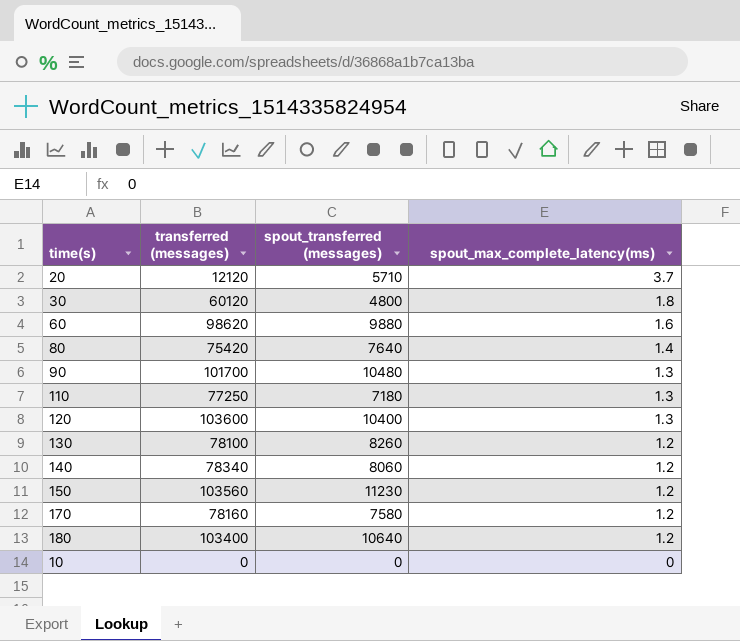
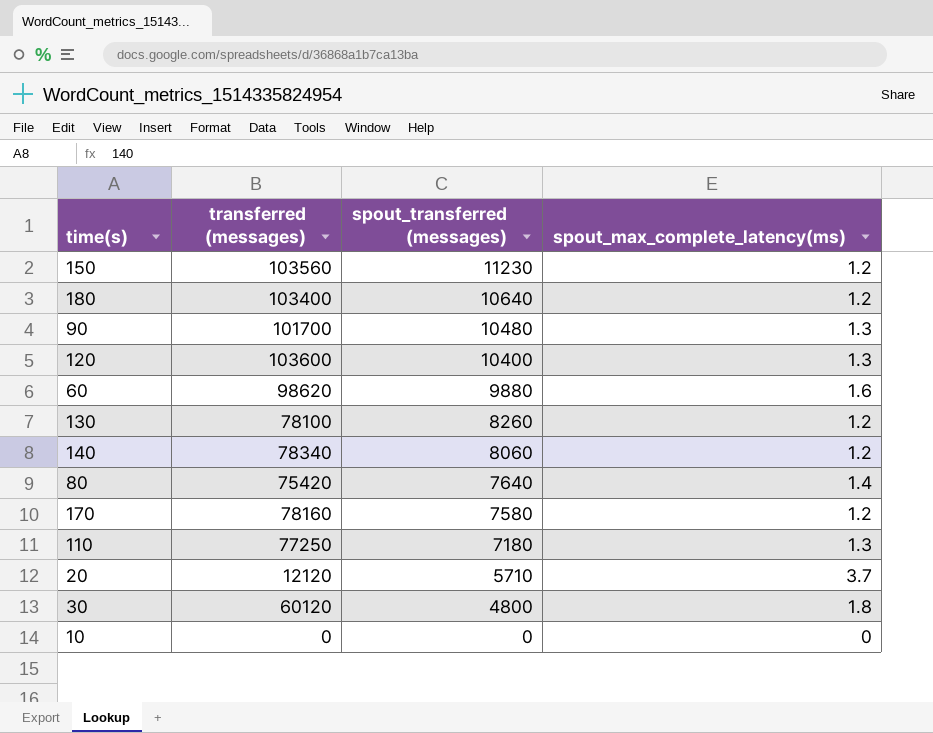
row order: spout_max_complete_latency(ms) descending -> spout_transferred (messages) descending

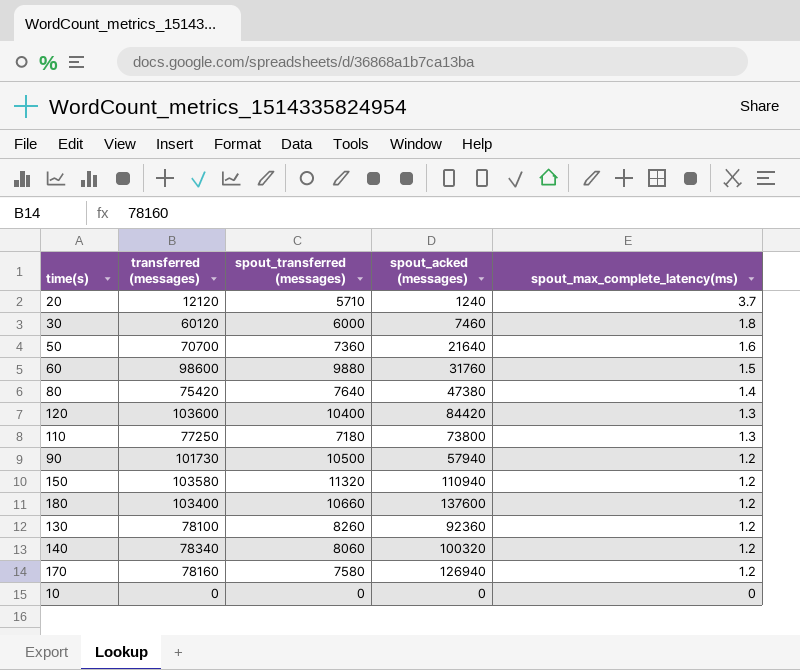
row order: spout_transferred (messages) descending -> spout_max_complete_latency(ms) descending
column spout_acked (messages) | position: none -> 4
30 | spout_transferred (messages): 4800 -> 6000
row 50: none -> 70700 | 7360 | 21640 | 1.6
60 | transferred (messages): 98620 -> 98600
60 | spout_max_complete_latency(ms): 1.6 -> 1.5
90 | transferred (messages): 101700 -> 101730
90 | spout_transferred (messages): 10480 -> 10500
90 | spout_max_complete_latency(ms): 1.3 -> 1.2
150 | transferred (messages): 103560 -> 103580
150 | spout_transferred (messages): 11230 -> 11320
180 | spout_transferred (messages): 10640 -> 10660

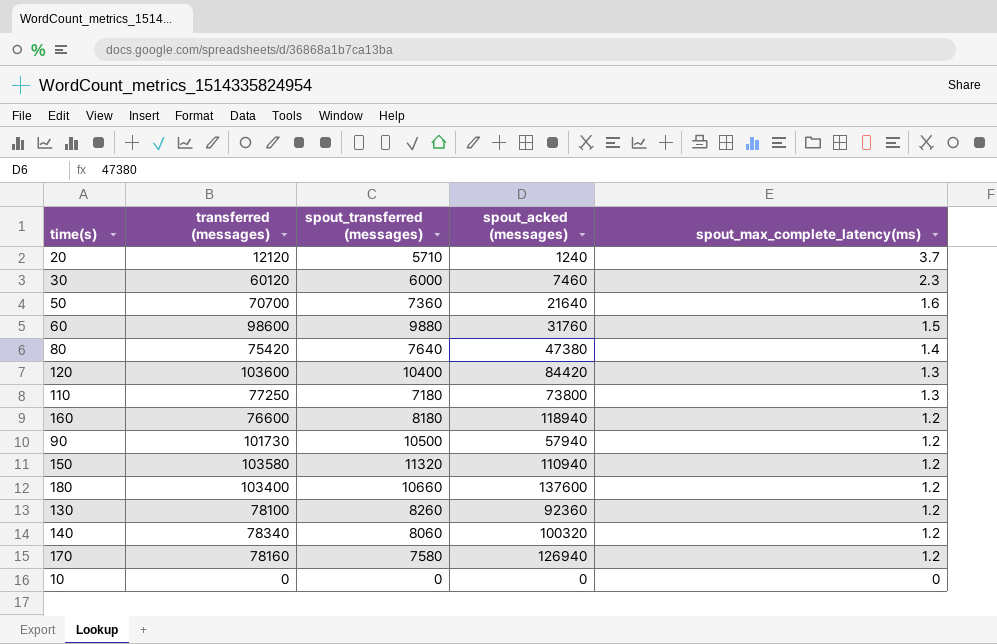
30 | spout_max_complete_latency(ms): 1.8 -> 2.3
row 160: none -> 76600 | 8180 | 118940 | 1.2

